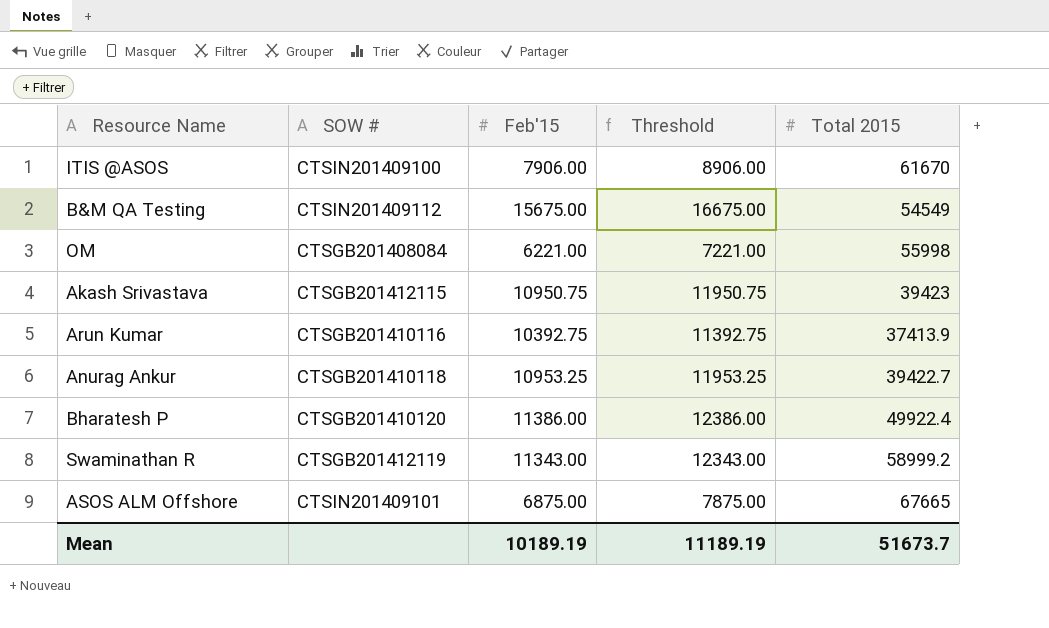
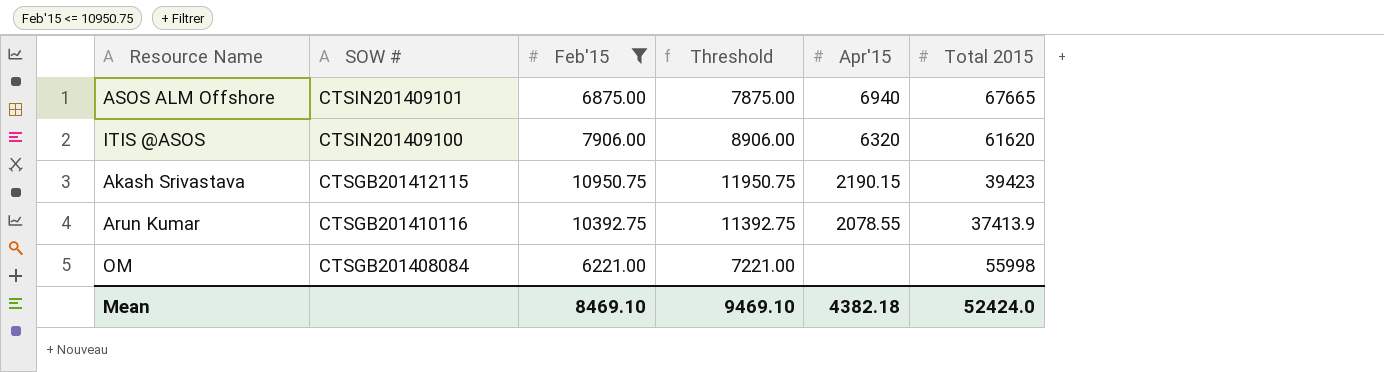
filter: none -> Feb'15 <= 10950.75
row order: none -> SOW # descending
column Apr'15 | position: none -> 5
ITIS @ASOS | Total 2015: 61670 -> 61620
Mean | Feb'15: 10189.19 -> 8469.10
Mean | Threshold: 11189.19 -> 9469.10
Mean | Total 2015: 51673.7 -> 52424.0

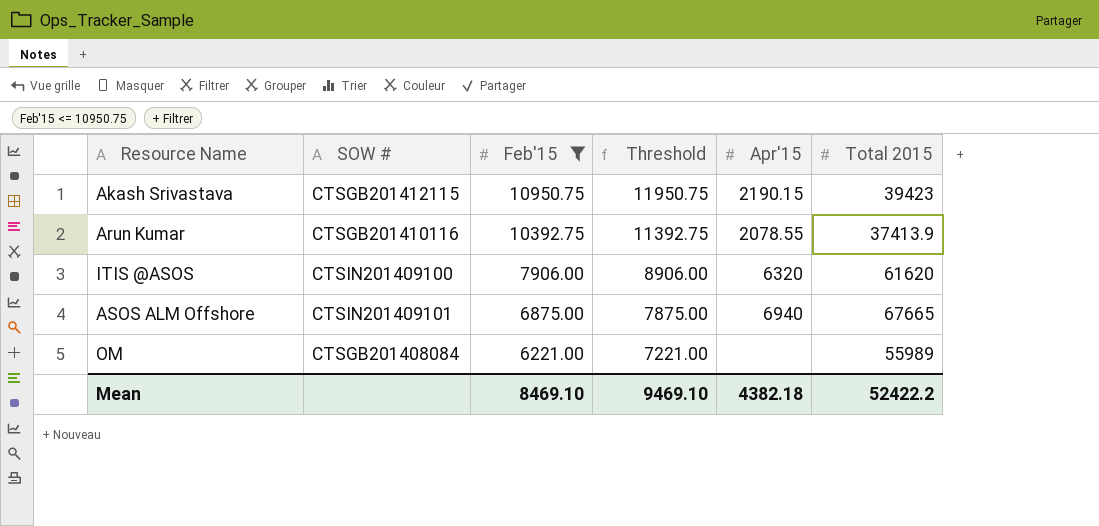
row order: SOW # descending -> Feb'15 descending
OM | Total 2015: 55998 -> 55989
Mean | Total 2015: 52424.0 -> 52422.2

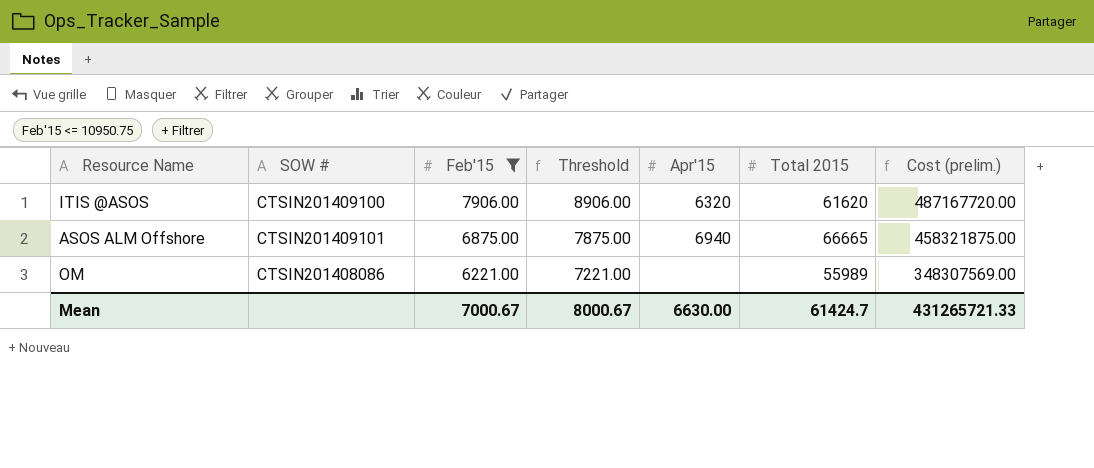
column Cost (prelim.) | formula: none -> [Feb'15] * [Total 2015]
row Akash Srivastava: CTSGB201412115 | 10950.75 | 11950.75 | 2190.15 | 39423 -> none
row Arun Kumar: CTSGB201410116 | 10392.75 | 11392.75 | 2078.55 | 37413.9 -> none
ASOS ALM Offshore | Total 2015: 67665 -> 66665
OM | SOW #: CTSGB201408084 -> CTSIN201408086
Mean | Feb'15: 8469.10 -> 7000.67
Mean | Threshold: 9469.10 -> 8000.67
Mean | Apr'15: 4382.18 -> 6630.00
Mean | Total 2015: 52422.2 -> 61424.7

